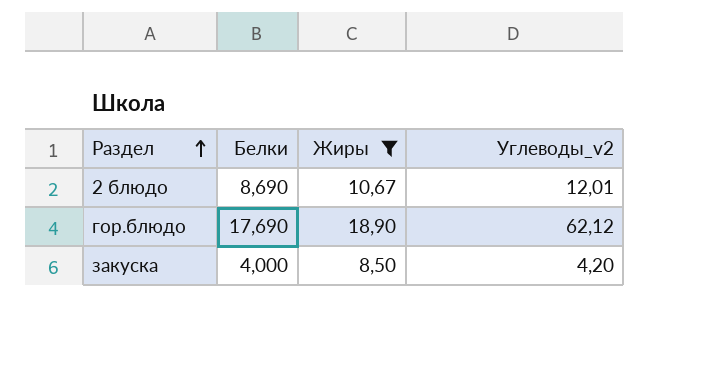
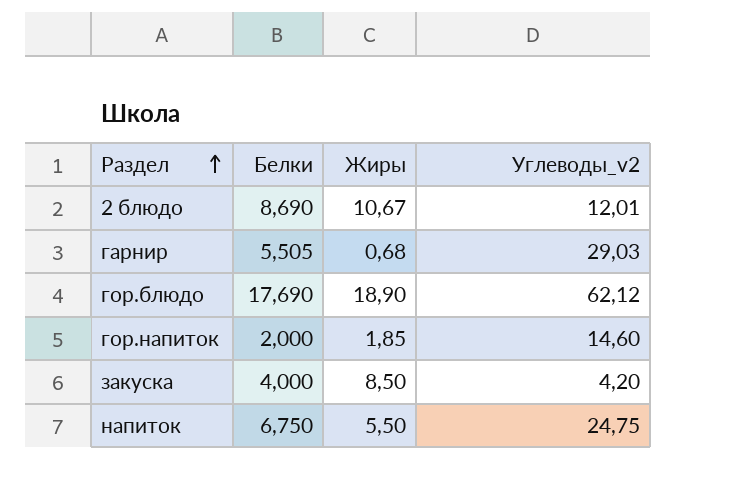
filter: Жиры >= 8,50 -> none

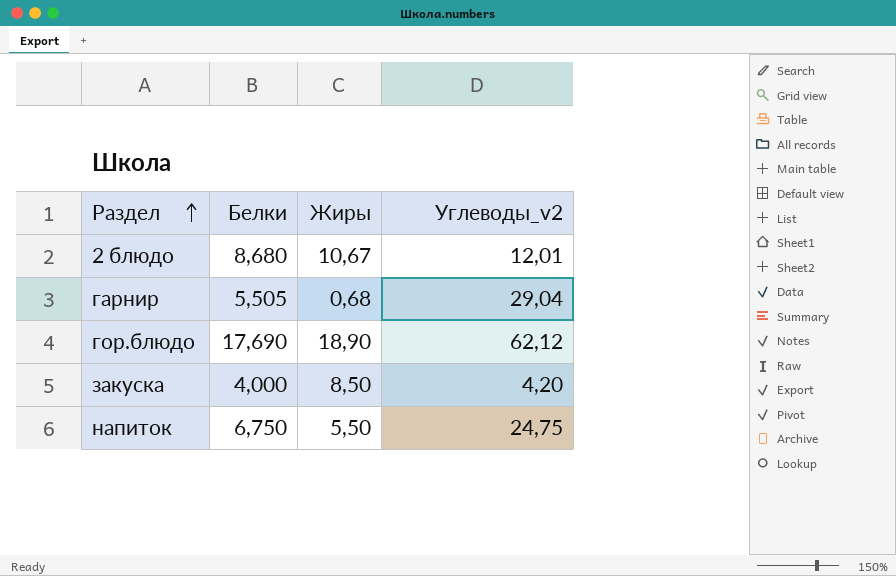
row гор.напиток: 2,000 | 1,85 | 14,60 -> none
2 блюдо | Белки: 8,690 -> 8,680
гарнир | Углеводы_v2: 29,03 -> 29,04

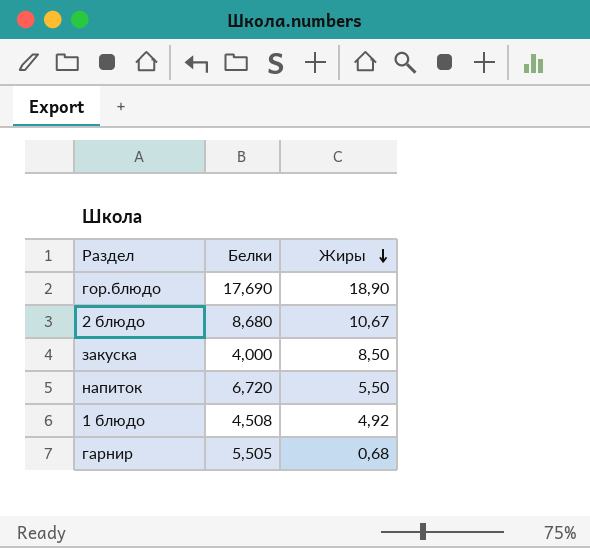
row order: Раздел ascending -> Жиры descending
column Углеводы_v2 | position: 4 -> none
напиток | Белки: 6,750 -> 6,720
row 1 блюдо: none -> 4,508 | 4,92

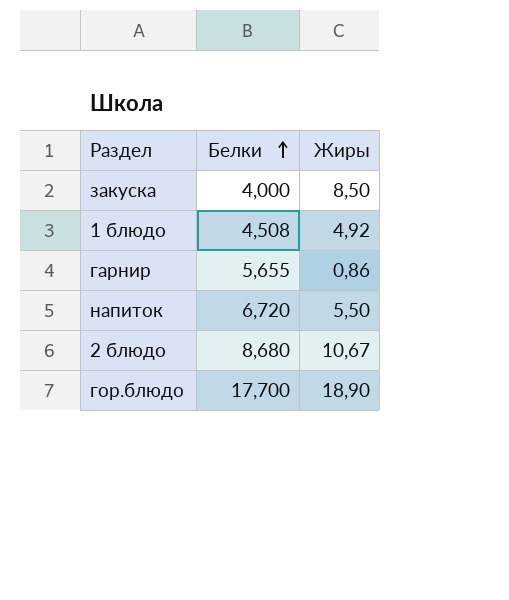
row order: Жиры descending -> Белки ascending
гарнир | Белки: 5,505 -> 5,655
гарнир | Жиры: 0,68 -> 0,86
гор.блюдо | Белки: 17,690 -> 17,700

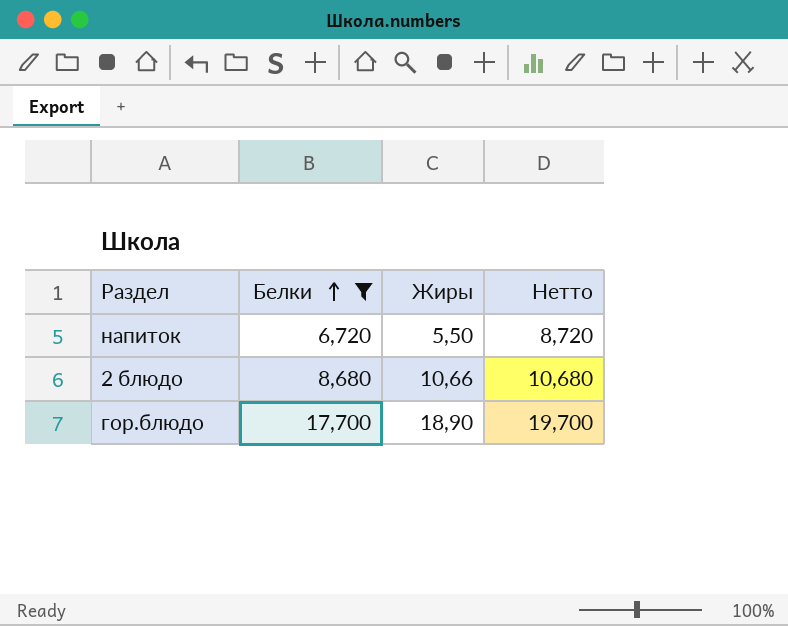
filter: none -> Белки >= 6,720
column Нетто | formula: none -> [Белки] + 2
2 блюдо | Жиры: 10,67 -> 10,66

